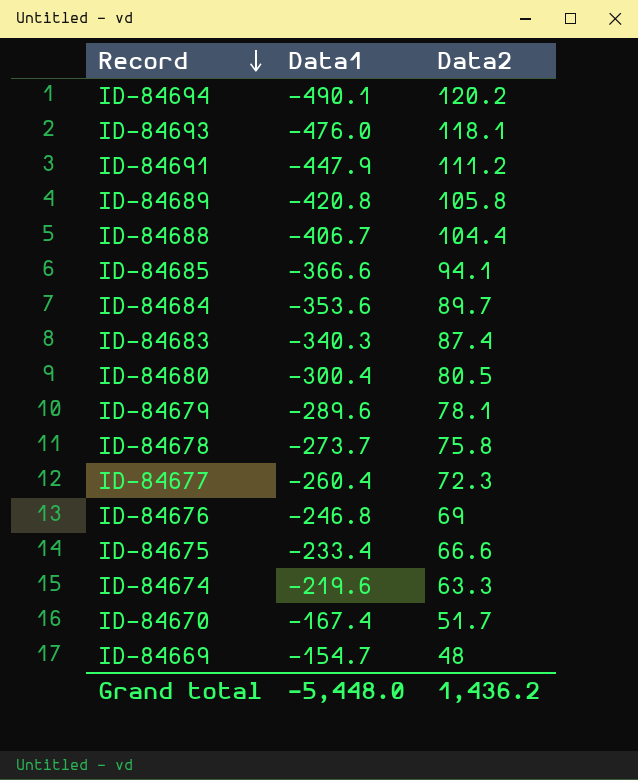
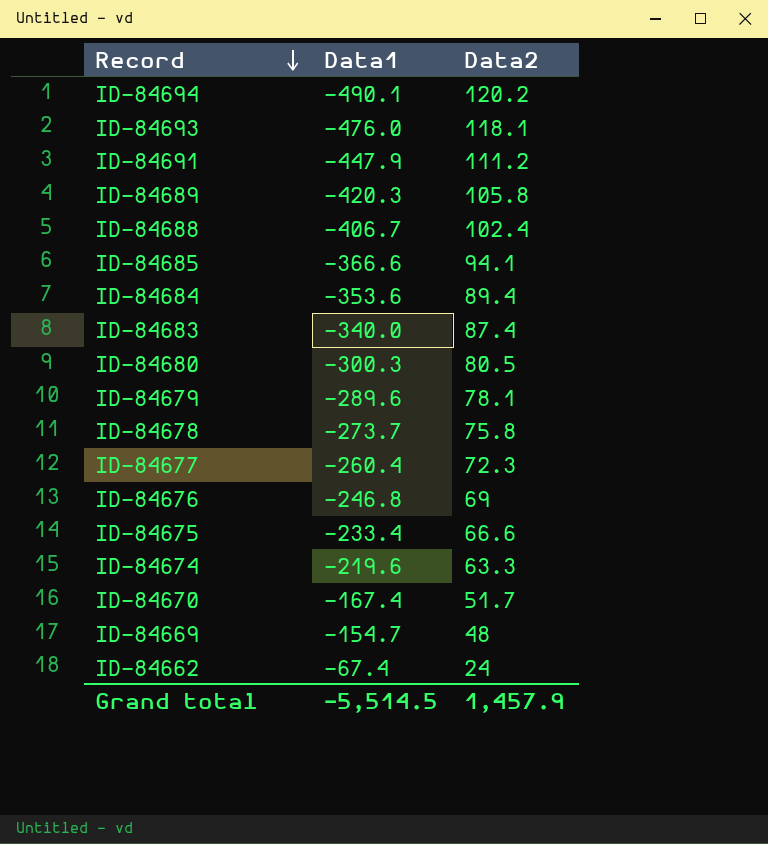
ID-84689 | Data1: -420.8 -> -420.3
ID-84688 | Data2: 104.4 -> 102.4
ID-84684 | Data2: 89.7 -> 89.4
ID-84683 | Data1: -340.3 -> -340.0
ID-84680 | Data1: -300.4 -> -300.3
row ID-84662: none -> -67.4 | 24
Grand total | Data1: -5,448.0 -> -5,514.5
Grand total | Data2: 1,436.2 -> 1,457.9

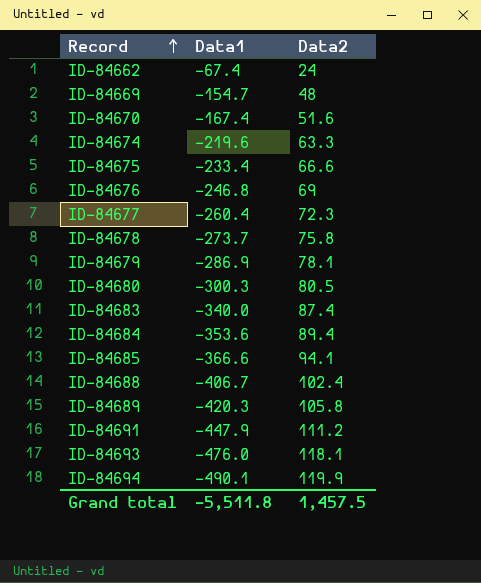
row order: Record descending -> Record ascending
ID-84670 | Data2: 51.7 -> 51.6
ID-84679 | Data1: -289.6 -> -286.9
ID-84694 | Data2: 120.2 -> 119.9
Grand total | Data1: -5,514.5 -> -5,511.8
Grand total | Data2: 1,457.9 -> 1,457.5

